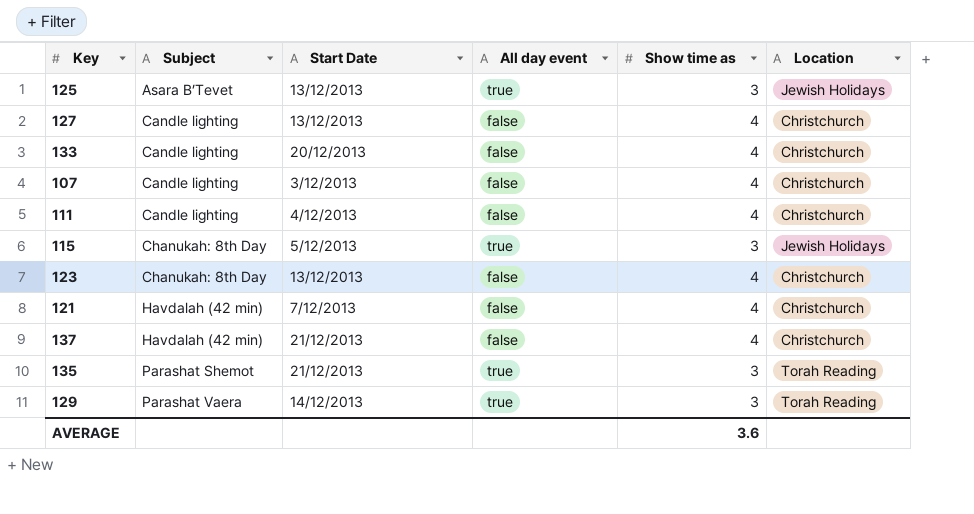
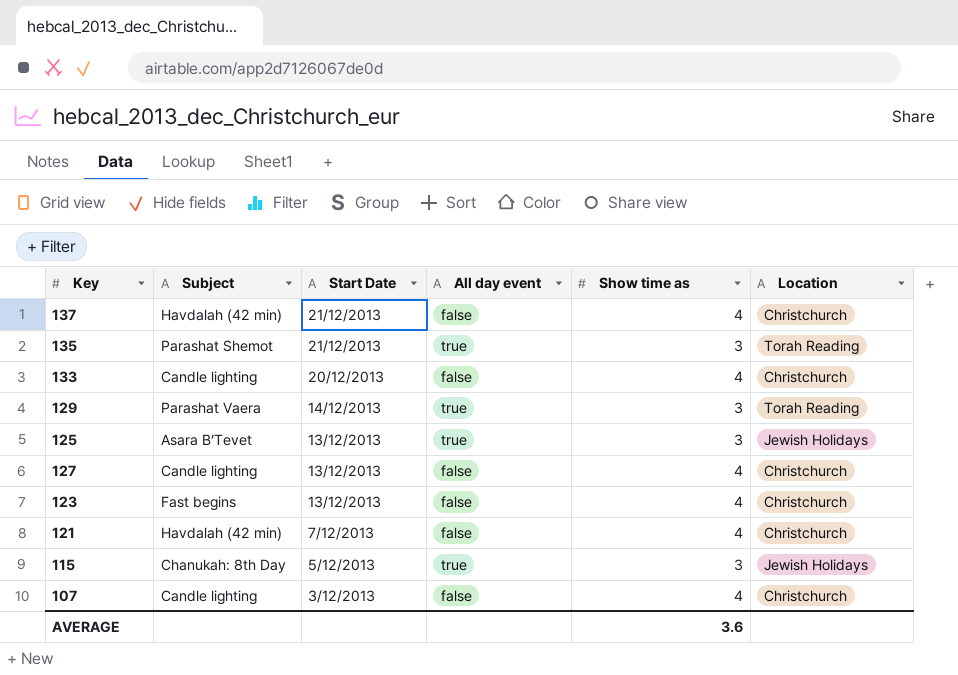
row order: Subject ascending -> Start Date descending
row 111: Candle lighting | 4/12/2013 | false | 4 | Christchurch -> none
123 | Subject: Chanukah: 8th Day -> Fast begins

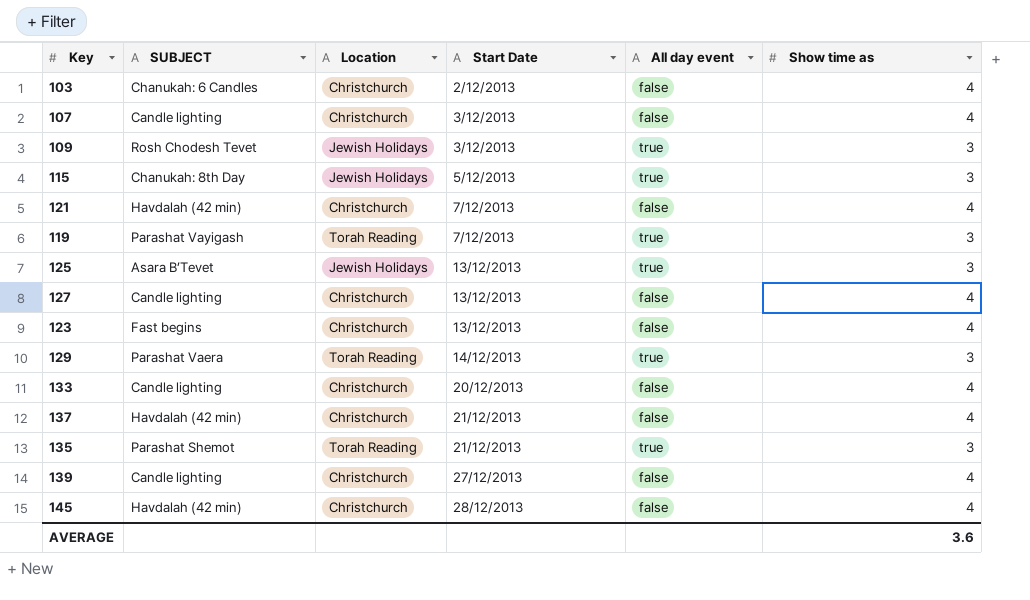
row order: Start Date descending -> Start Date ascending
column name: Subject -> SUBJECT
column Location | position: 6 -> 3
row 103: none -> Chanukah: 6 Candles | Christchurch | 2/12/2013 | false | 4
row 109: none -> Rosh Chodesh Tevet | Jewish Holidays | 3/12/2013 | true | 3
row 119: none -> Parashat Vayigash | Torah Reading | 7/12/2013 | true | 3
row 139: none -> Candle lighting | Christchurch | 27/12/2013 | false | 4
row 145: none -> Havdalah (42 min) | Christchurch | 28/12/2013 | false | 4

